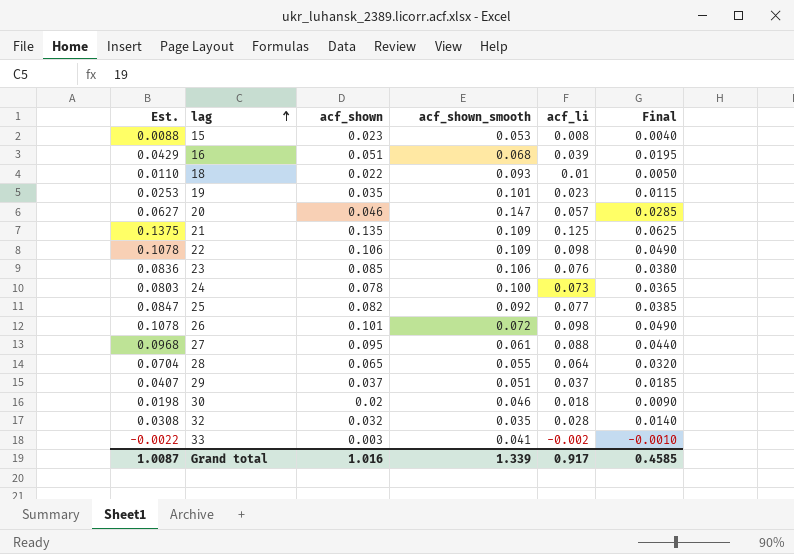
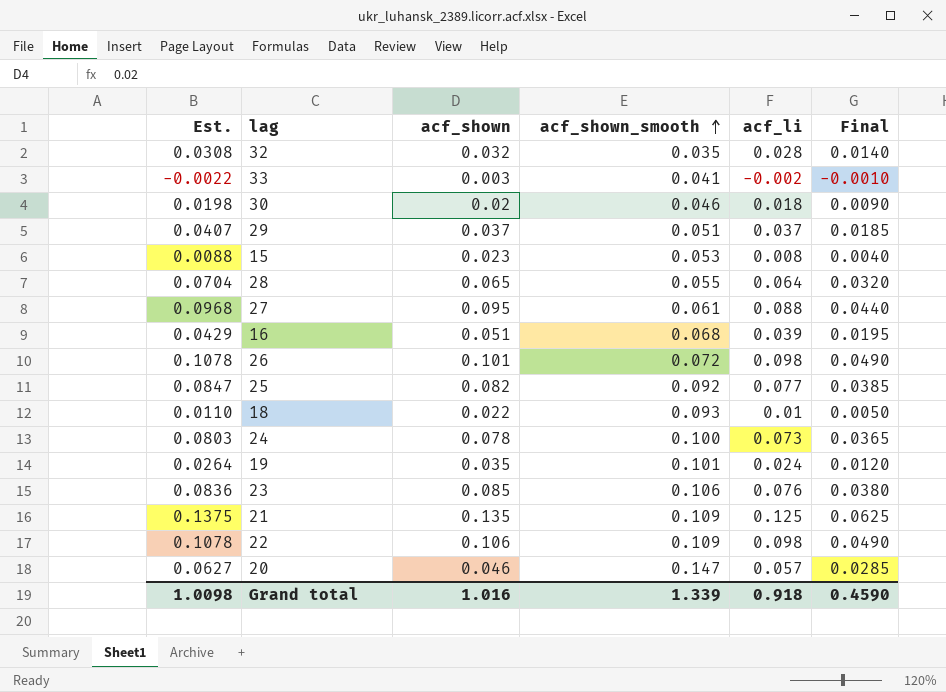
row order: lag ascending -> acf_shown_smooth ascending
19 | Est.: 0.0253 -> 0.0264
19 | acf_li: 0.023 -> 0.024
19 | Final: 0.0115 -> 0.0120
Grand total | Est.: 1.0087 -> 1.0098
Grand total | acf_li: 0.917 -> 0.918
Grand total | Final: 0.4585 -> 0.4590

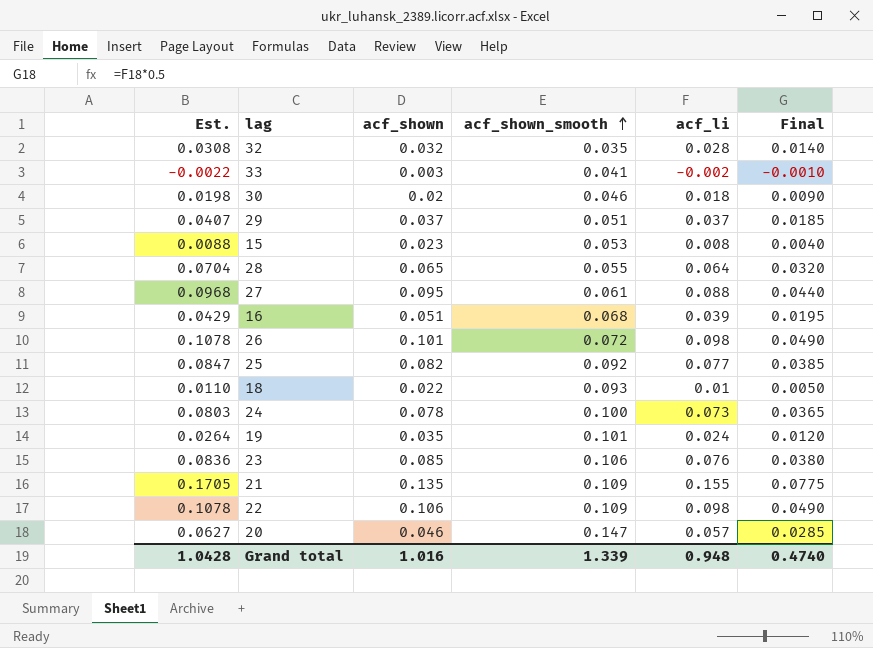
21 | Est.: 0.1375 -> 0.1705
21 | acf_li: 0.125 -> 0.155
21 | Final: 0.0625 -> 0.0775
Grand total | Est.: 1.0098 -> 1.0428
Grand total | acf_li: 0.918 -> 0.948
Grand total | Final: 0.4590 -> 0.4740

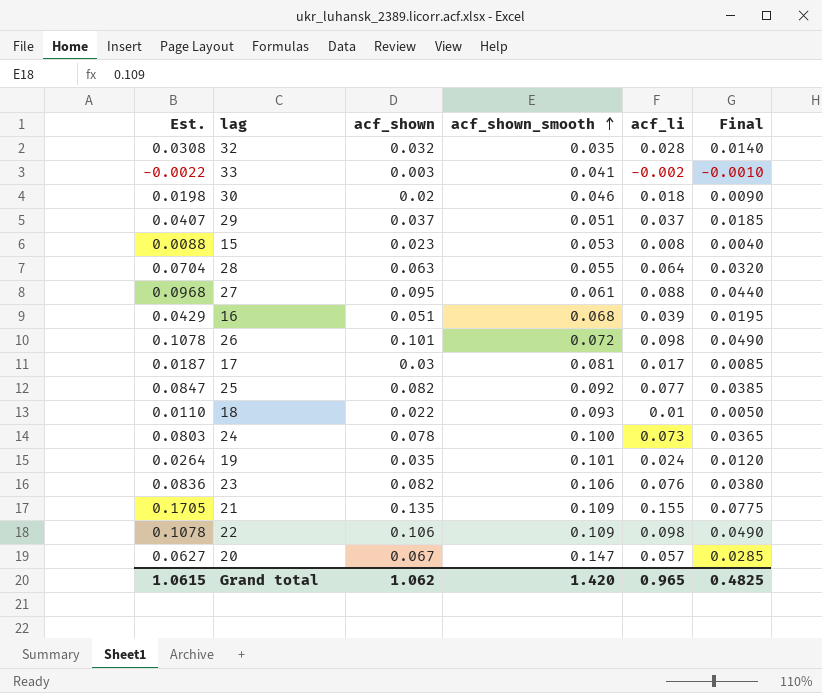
28 | acf_shown: 0.065 -> 0.063
row 17: none -> 0.0187 | 0.03 | 0.081 | 0.017 | 0.0085
23 | acf_shown: 0.085 -> 0.082
20 | acf_shown: 0.046 -> 0.067
Grand total | Est.: 1.0428 -> 1.0615
Grand total | acf_shown: 1.016 -> 1.062
Grand total | acf_shown_smooth: 1.339 -> 1.420
Grand total | acf_li: 0.948 -> 0.965
Grand total | Final: 0.4740 -> 0.4825

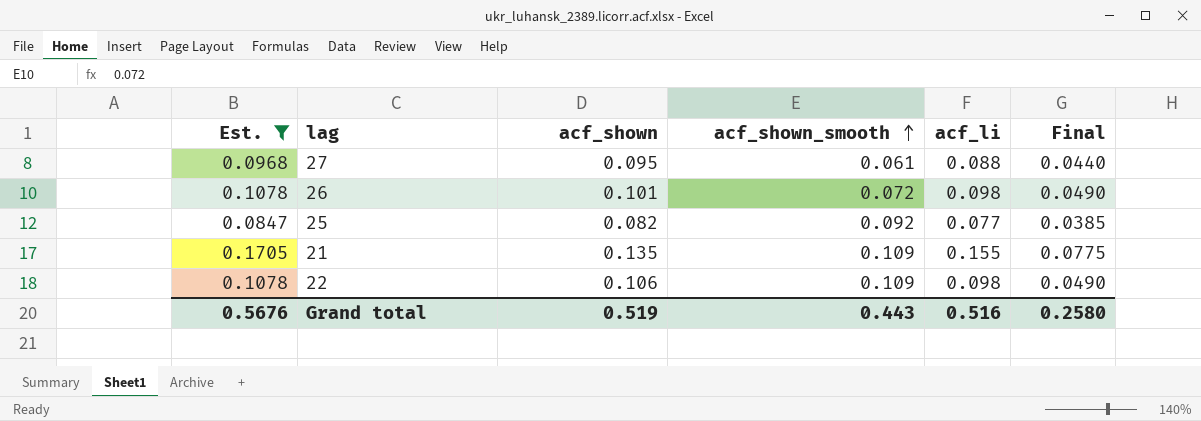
filter: none -> Est. >= 0.0847
Grand total | Est.: 1.0615 -> 0.5676
Grand total | acf_shown: 1.062 -> 0.519
Grand total | acf_shown_smooth: 1.420 -> 0.443
Grand total | acf_li: 0.965 -> 0.516
Grand total | Final: 0.4825 -> 0.2580

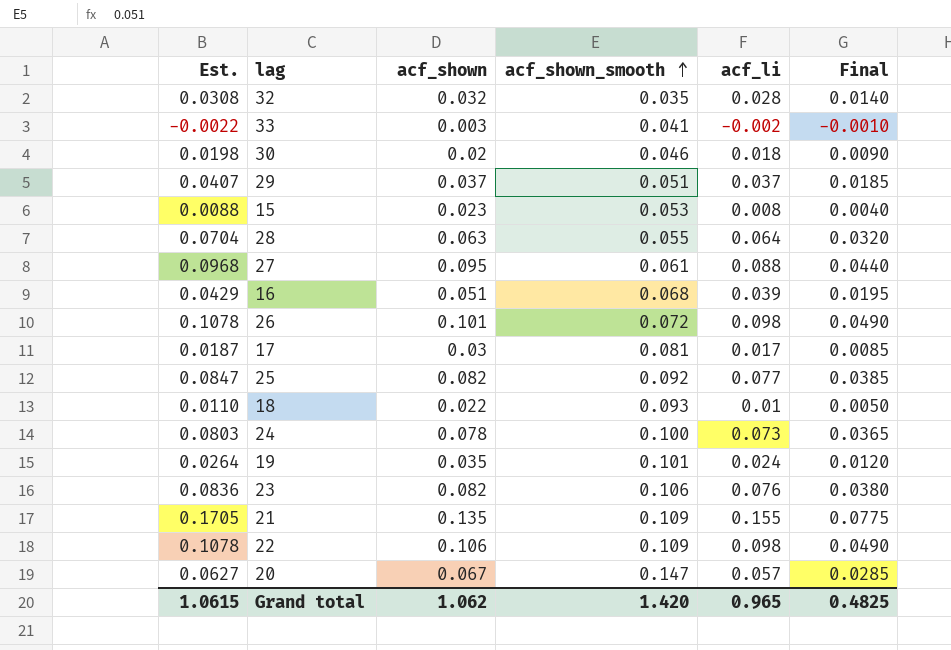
filter: Est. >= 0.0847 -> none
Grand total | Est.: 0.5676 -> 1.0615
Grand total | acf_shown: 0.519 -> 1.062
Grand total | acf_shown_smooth: 0.443 -> 1.420
Grand total | acf_li: 0.516 -> 0.965
Grand total | Final: 0.2580 -> 0.4825

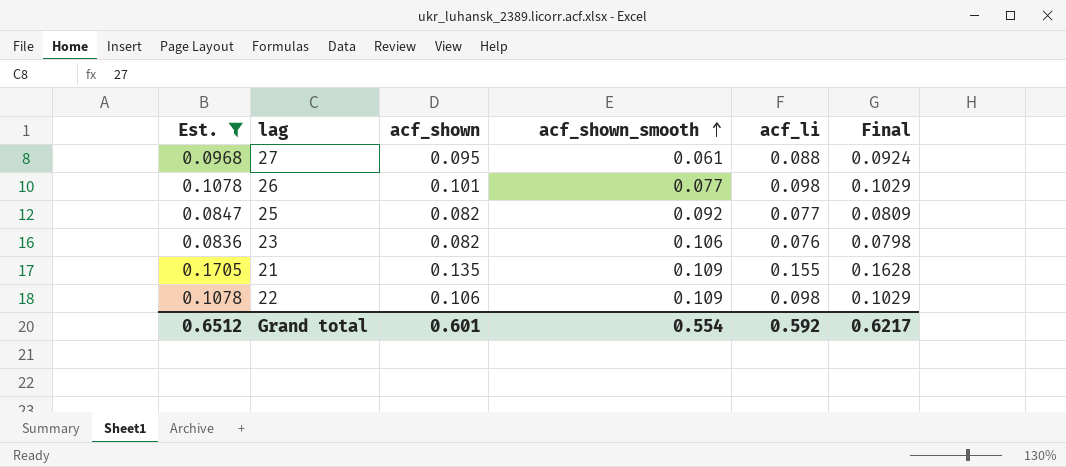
filter: none -> Est. >= 0.0836
column Final | formula: [acf_li] * 0.5 -> [acf_li] * 1.05
26 | acf_shown_smooth: 0.072 -> 0.077
Grand total | Est.: 1.0615 -> 0.6512
Grand total | acf_shown: 1.062 -> 0.601
Grand total | acf_shown_smooth: 1.420 -> 0.554
Grand total | acf_li: 0.965 -> 0.592
Grand total | Final: 0.4825 -> 0.6217

